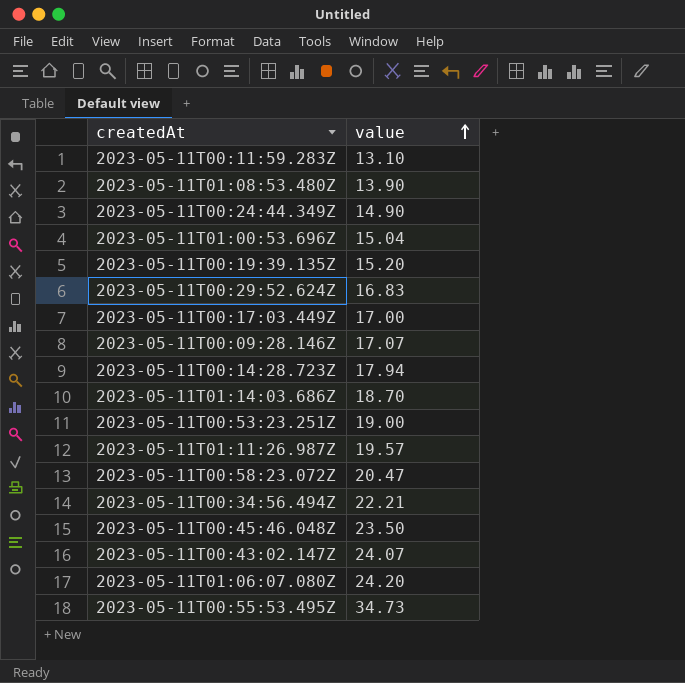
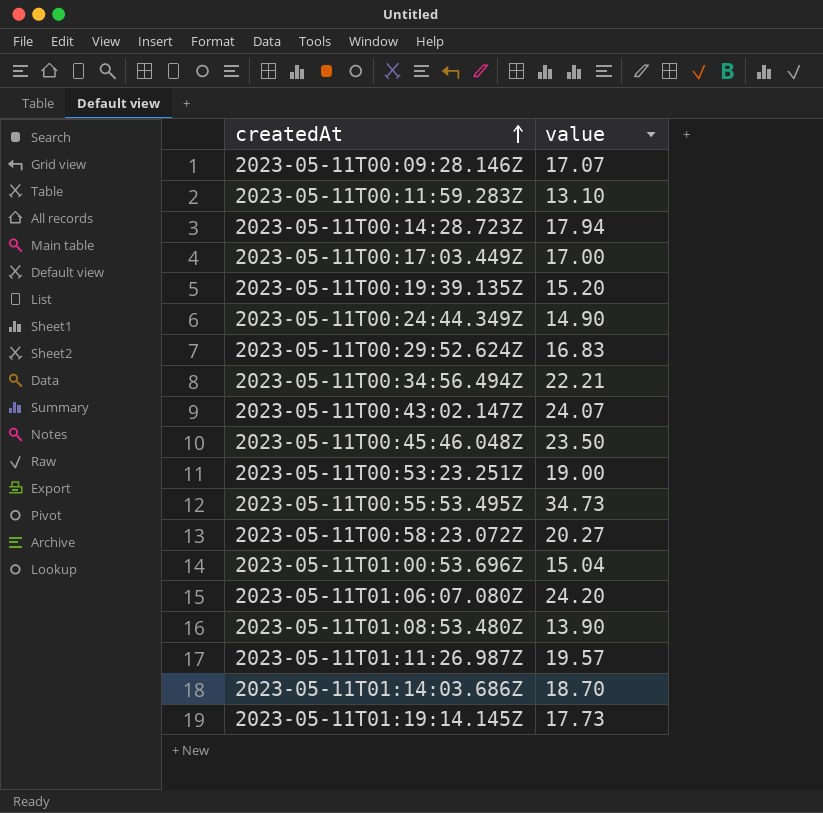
row order: value ascending -> createdAt ascending
2023-05-11T00:58:23.072Z | value: 20.47 -> 20.27
row 2023-05-11T01:19:14.145Z: none -> 17.73

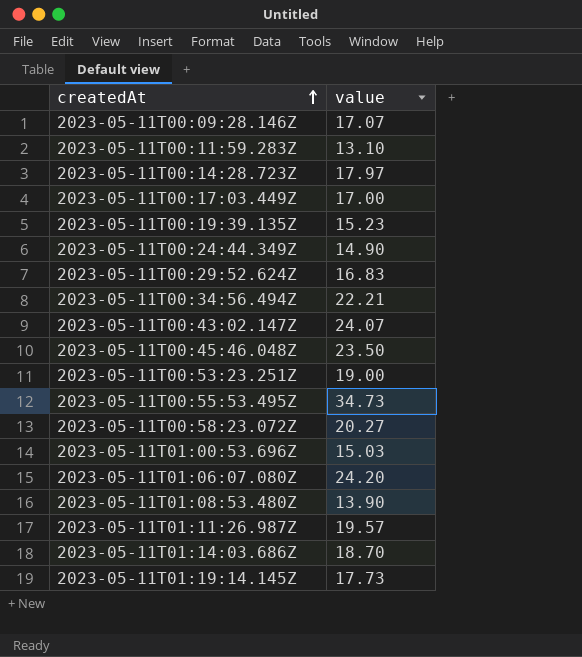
2023-05-11T00:14:28.723Z | value: 17.94 -> 17.97
2023-05-11T00:19:39.135Z | value: 15.20 -> 15.23
2023-05-11T01:00:53.696Z | value: 15.04 -> 15.03

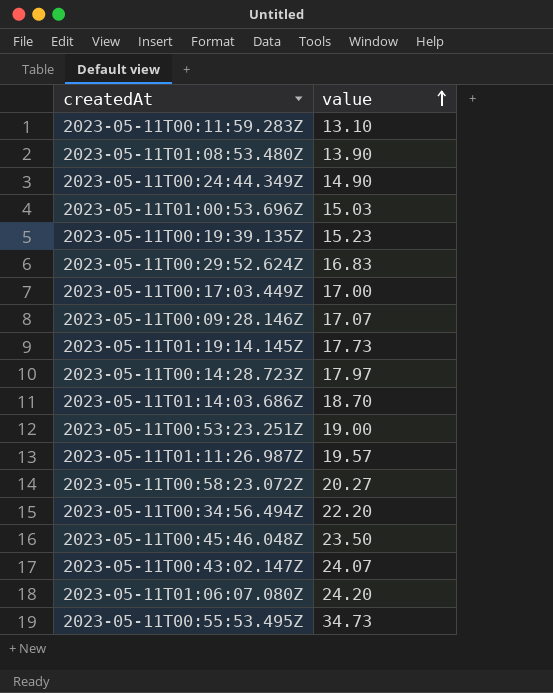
row order: createdAt ascending -> value ascending
2023-05-11T00:34:56.494Z | value: 22.21 -> 22.20

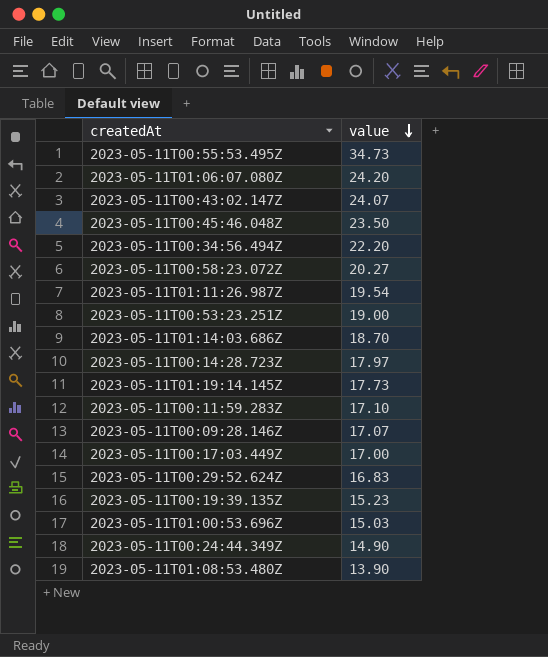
row order: value ascending -> value descending
2023-05-11T01:11:26.987Z | value: 19.57 -> 19.54
2023-05-11T00:11:59.283Z | value: 13.10 -> 17.10

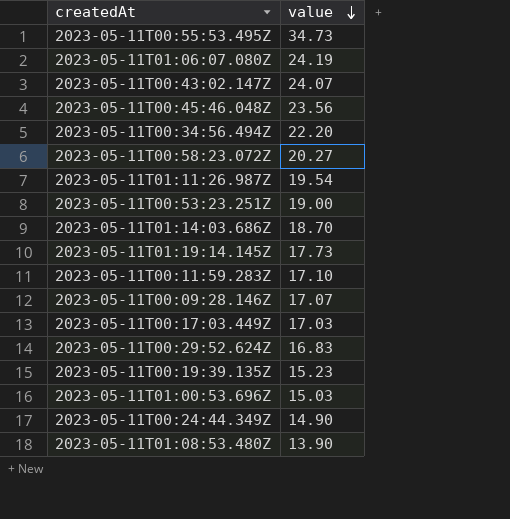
row 2023-05-11T00:14:28.723Z: 17.97 -> none
2023-05-11T01:06:07.080Z | value: 24.20 -> 24.19
2023-05-11T00:45:46.048Z | value: 23.50 -> 23.56
2023-05-11T00:17:03.449Z | value: 17.00 -> 17.03

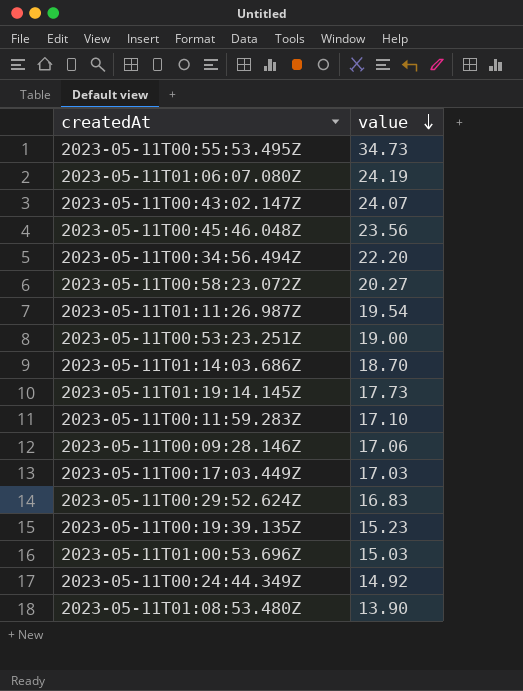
2023-05-11T00:09:28.146Z | value: 17.07 -> 17.06
2023-05-11T00:24:44.349Z | value: 14.90 -> 14.92

